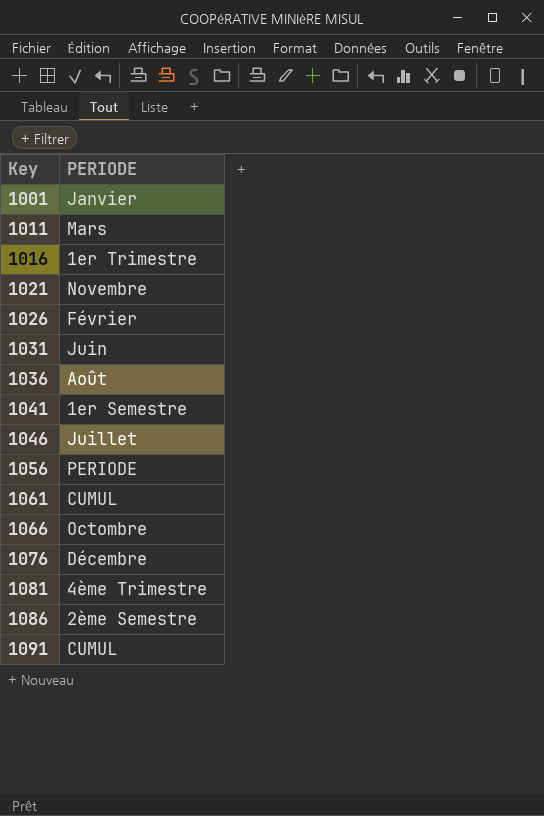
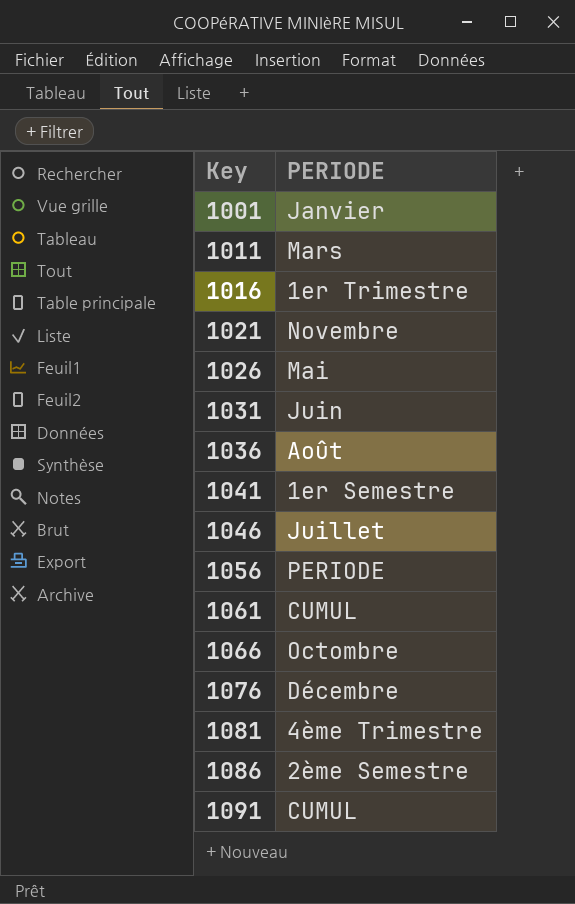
1026 | PERIODE: Février -> Mai

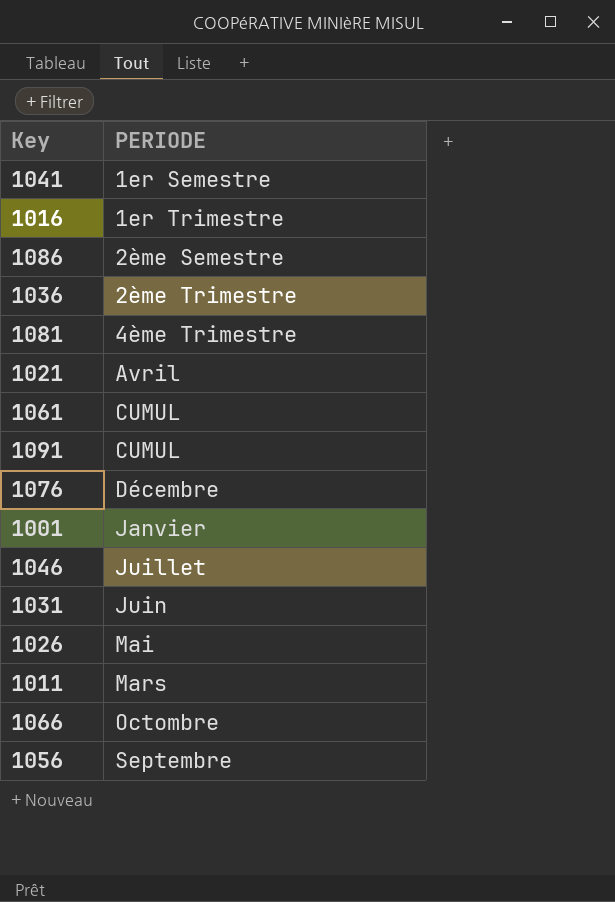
row order: Key ascending -> PERIODE ascending
1036 | PERIODE: Août -> 2ème Trimestre
1021 | PERIODE: Novembre -> Avril
1056 | PERIODE: PERIODE -> Septembre

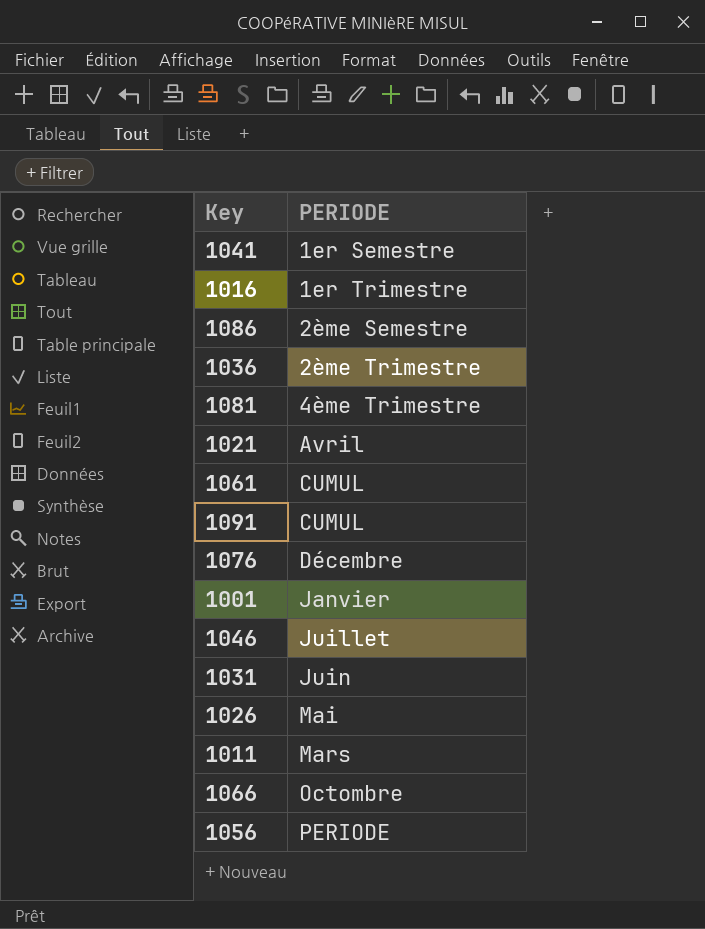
1056 | PERIODE: Septembre -> PERIODE

